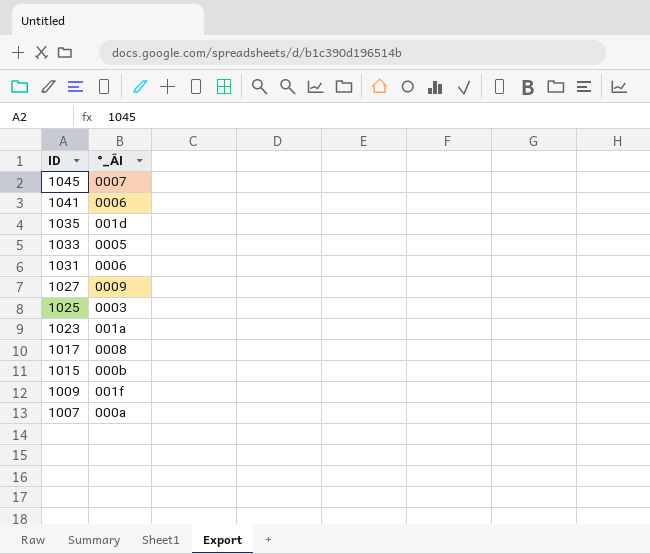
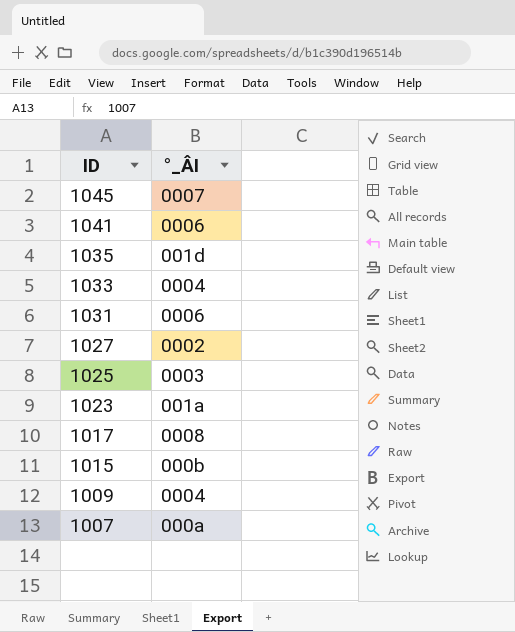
1033 | °_ÂI: 0005 -> 0004
1027 | °_ÂI: 0009 -> 0002
1009 | °_ÂI: 001f -> 0004

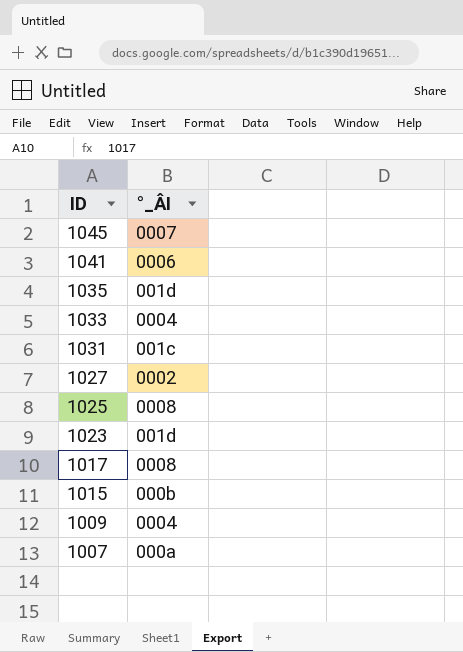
1031 | °_ÂI: 0006 -> 001c
1025 | °_ÂI: 0003 -> 0008
1023 | °_ÂI: 001a -> 001d

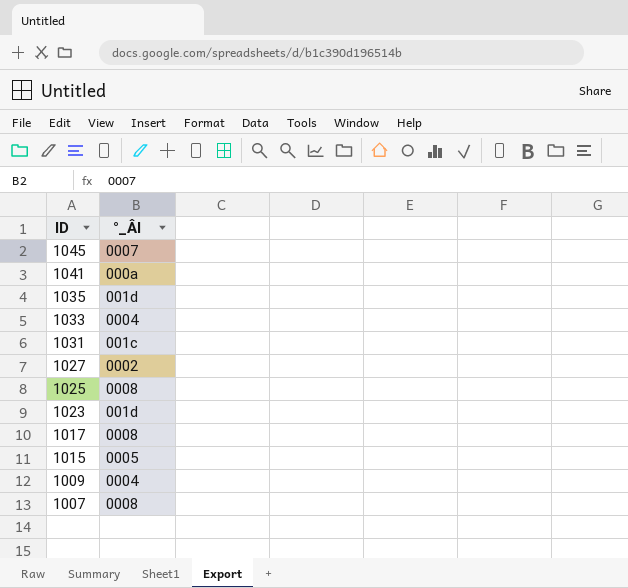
1041 | °_ÂI: 0006 -> 000a
1015 | °_ÂI: 000b -> 0005
1007 | °_ÂI: 000a -> 0008

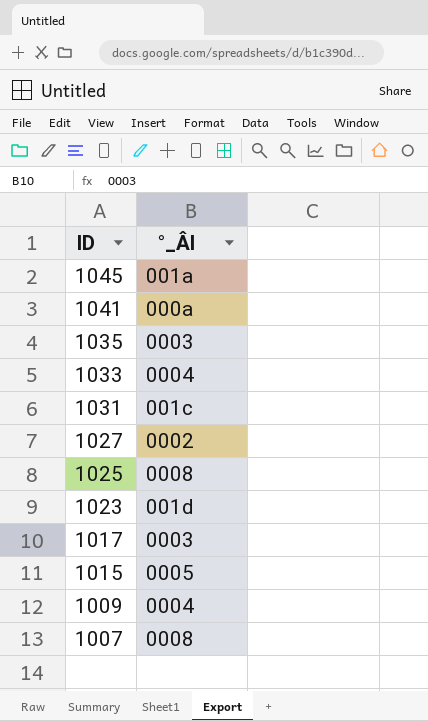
1045 | °_ÂI: 0007 -> 001a
1035 | °_ÂI: 001d -> 0003
1017 | °_ÂI: 0008 -> 0003

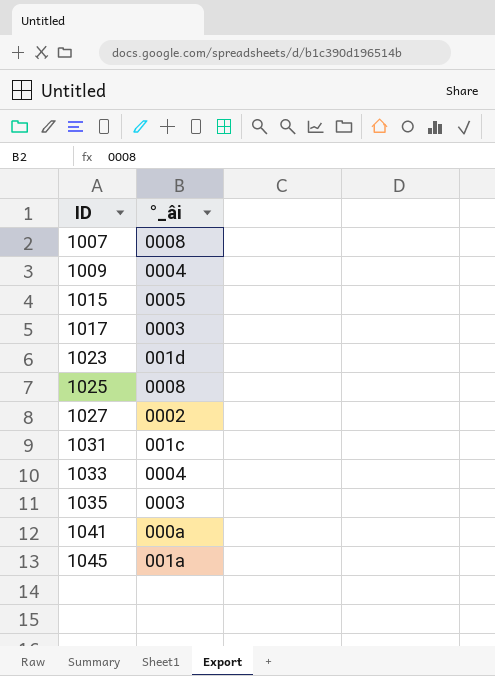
row order: ID descending -> ID ascending
column name: °_ÂI -> °_âi

